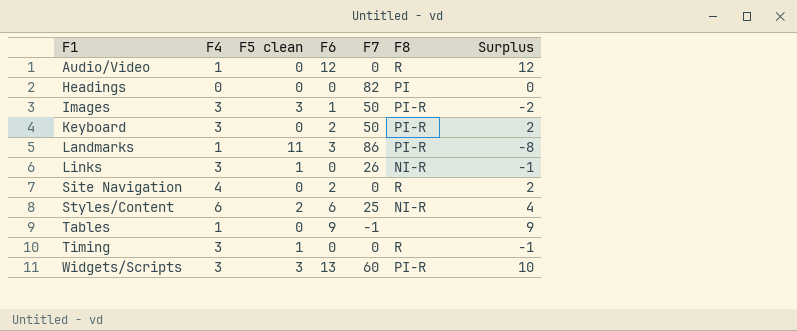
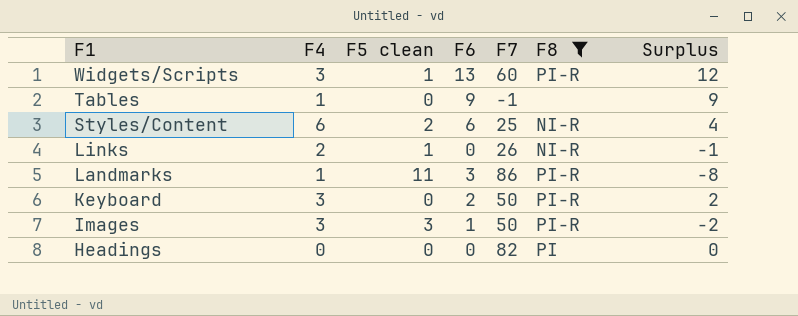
filter: none -> F8 != R
row order: F1 ascending -> F1 descending
Widgets/Scripts | F5 clean: 3 -> 1
Widgets/Scripts | Surplus: 10 -> 12
Links | F4: 3 -> 2

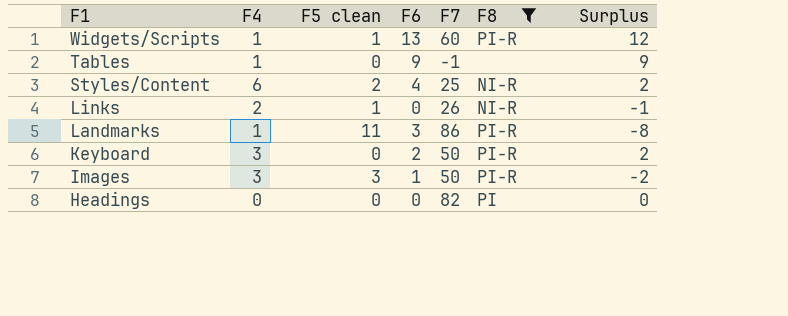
Widgets/Scripts | F4: 3 -> 1
Styles/Content | F6: 6 -> 4
Styles/Content | Surplus: 4 -> 2

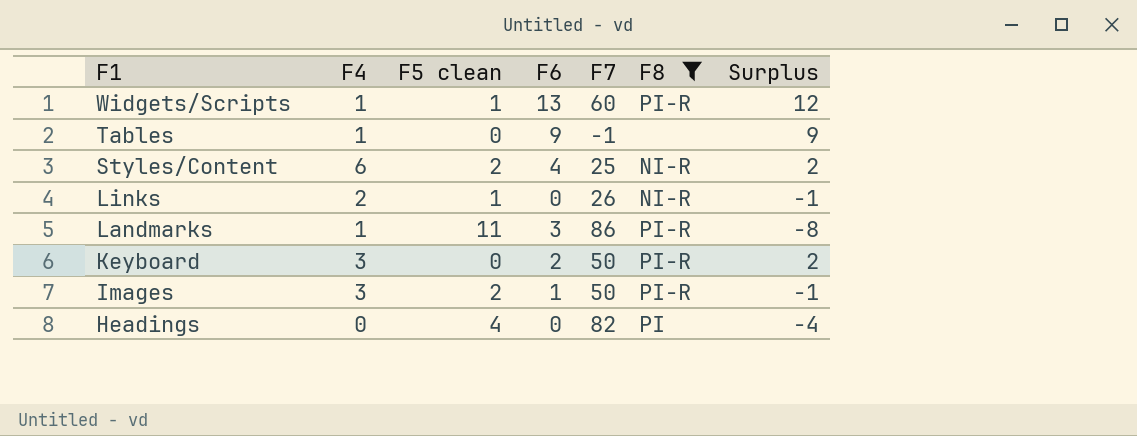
Images | F5 clean: 3 -> 2
Images | Surplus: -2 -> -1
Headings | F5 clean: 0 -> 4
Headings | Surplus: 0 -> -4

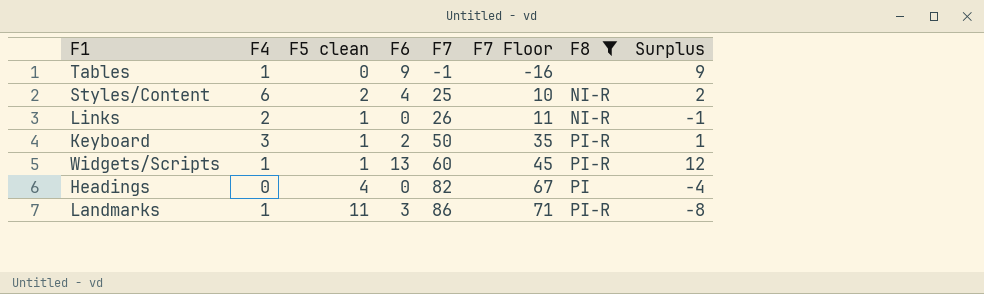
row order: F1 descending -> F7 ascending
column F7 Floor | formula: none -> [F7] - 15
row Images: 3 | 2 | 1 | 50 | PI-R | -1 -> none
Keyboard | F5 clean: 0 -> 1
Keyboard | Surplus: 2 -> 1

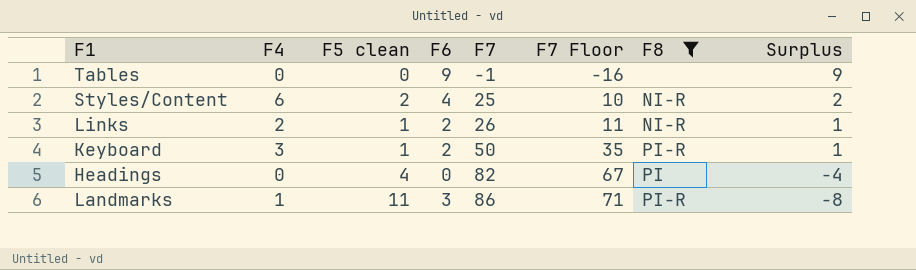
row Widgets/Scripts: 1 | 1 | 13 | 60 | 45 | PI-R | 12 -> none
Tables | F4: 1 -> 0
Links | F6: 0 -> 2
Links | Surplus: -1 -> 1

